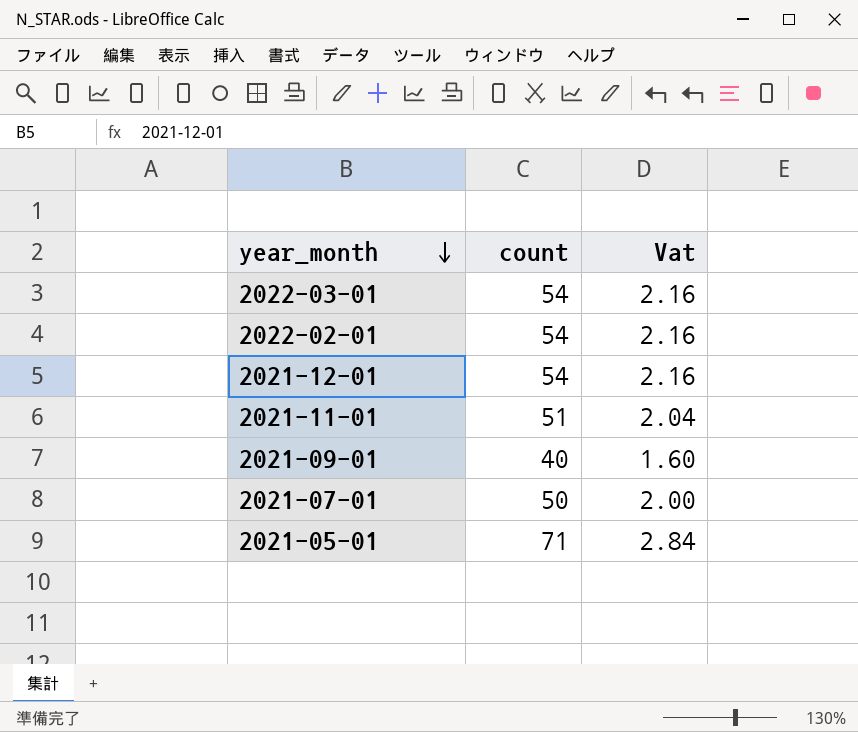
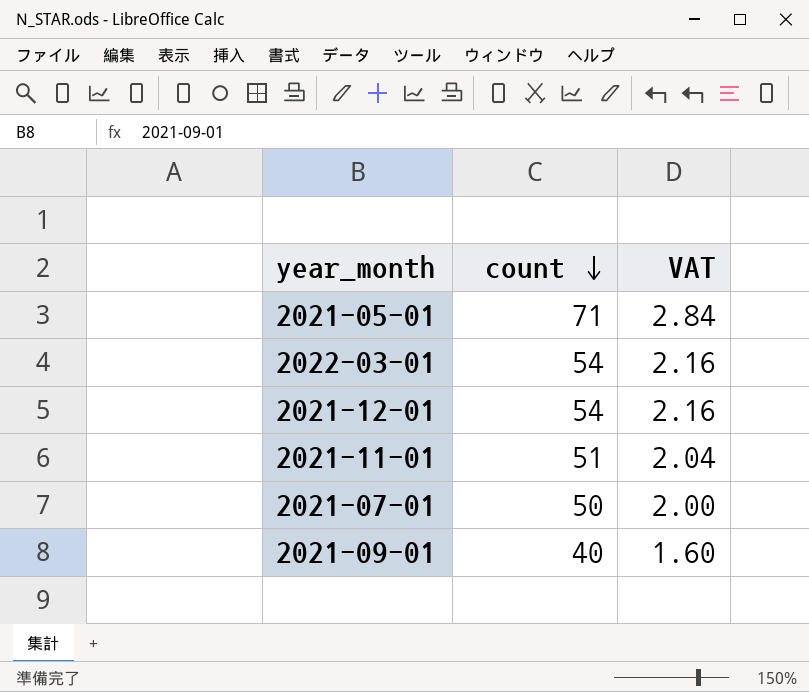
row order: year_month descending -> count descending
column name: Vat -> VAT
row 2022-02-01: 54 | 2.16 -> none

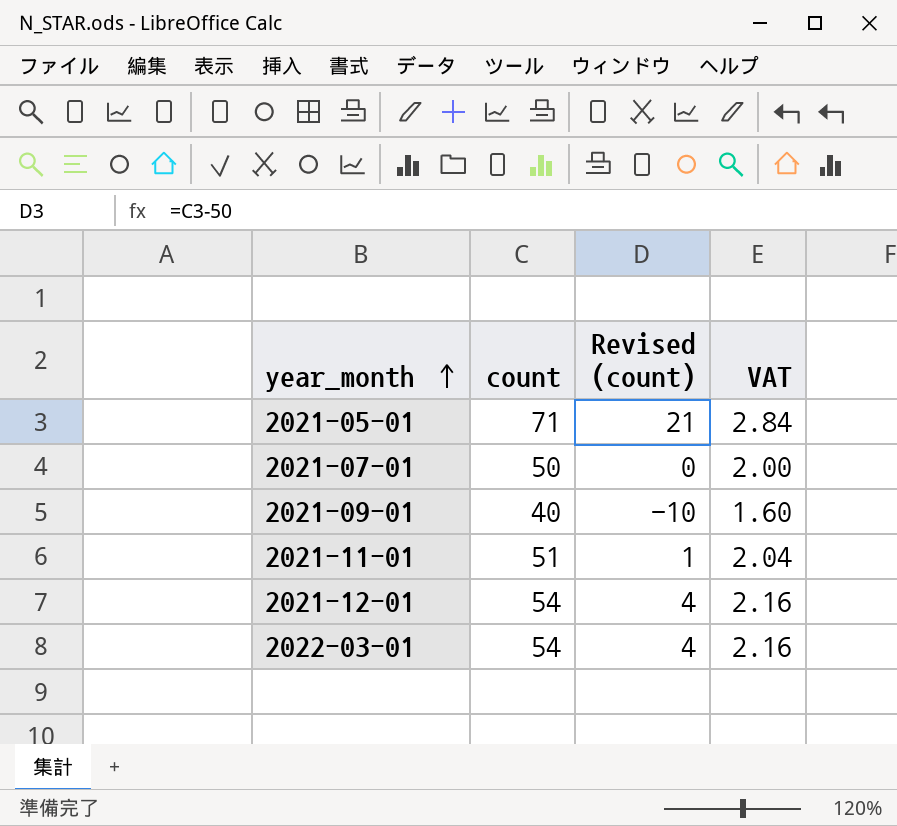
row order: count descending -> year_month ascending
column Revised (count) | formula: none -> [count] - 50

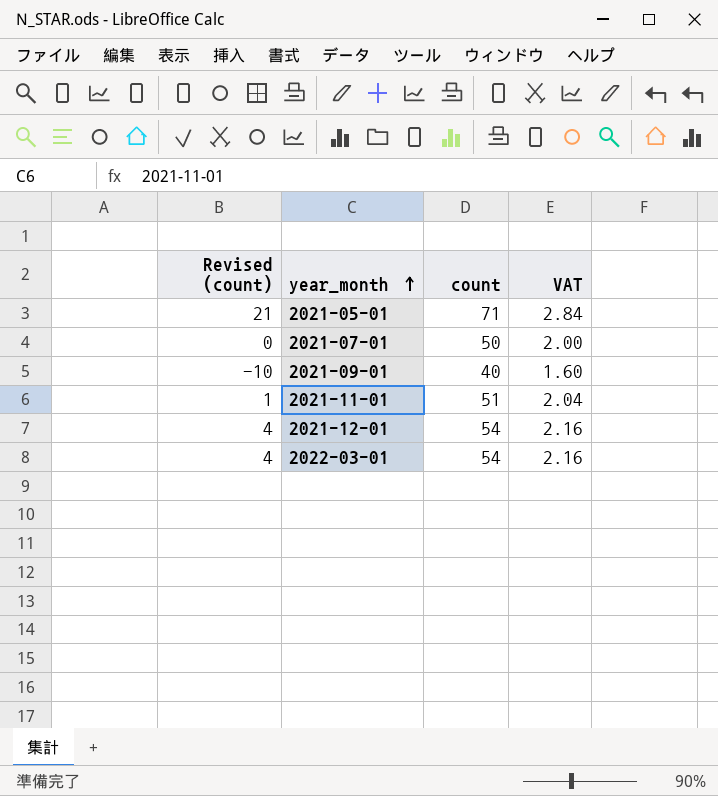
column Revised (count) | position: 3 -> 1

